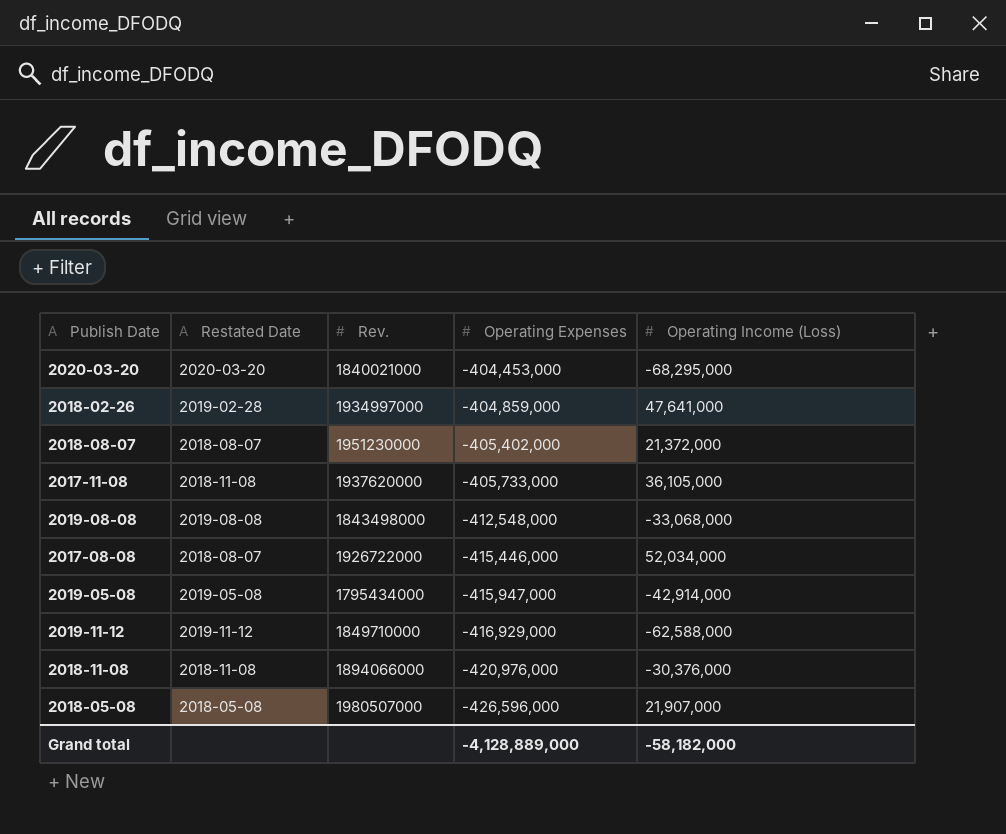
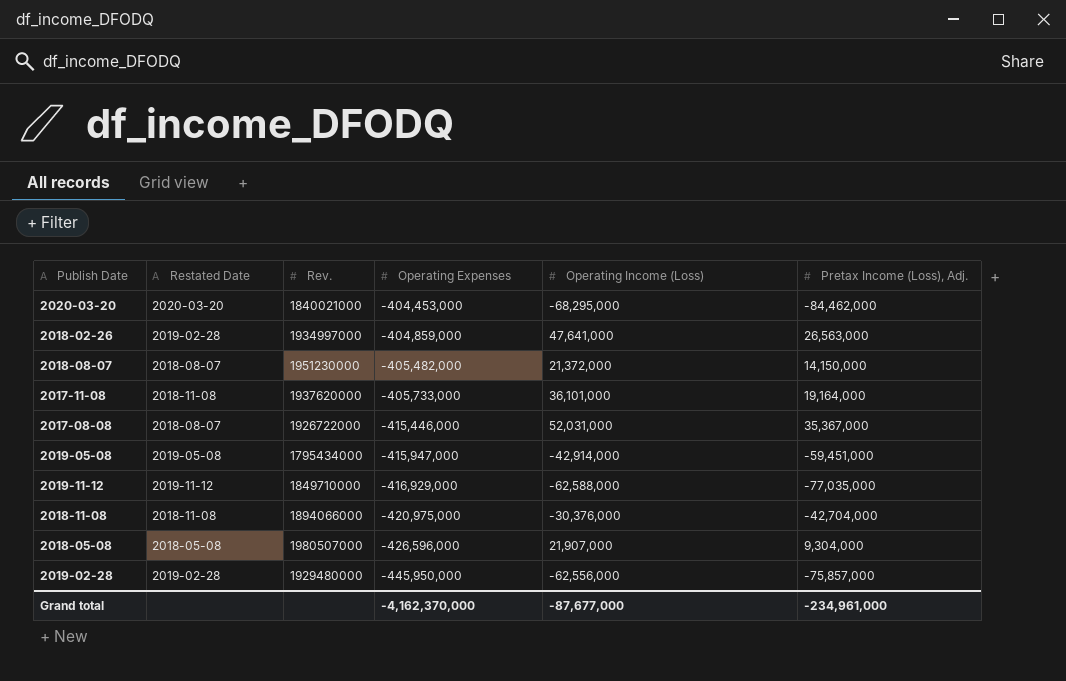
column Pretax Income (Loss), Adj. | position: none -> 6
row 2019-08-08: 2019-08-08 | 1843498000 | -412,548,000 | -33,068,000 -> none
2018-08-07 | Operating Expenses: -405,402,000 -> -405,482,000
2017-11-08 | Operating Income (Loss): 36,105,000 -> 36,101,000
2017-08-08 | Operating Income (Loss): 52,034,000 -> 52,031,000
2018-11-08 | Operating Expenses: -420,976,000 -> -420,975,000
row 2019-02-28: none -> 2019-02-28 | 1929480000 | -445,950,000 | -62,556,000 | -75,857,000
Grand total | Operating Expenses: -4,128,889,000 -> -4,162,370,000
Grand total | Operating Income (Loss): -58,182,000 -> -87,677,000

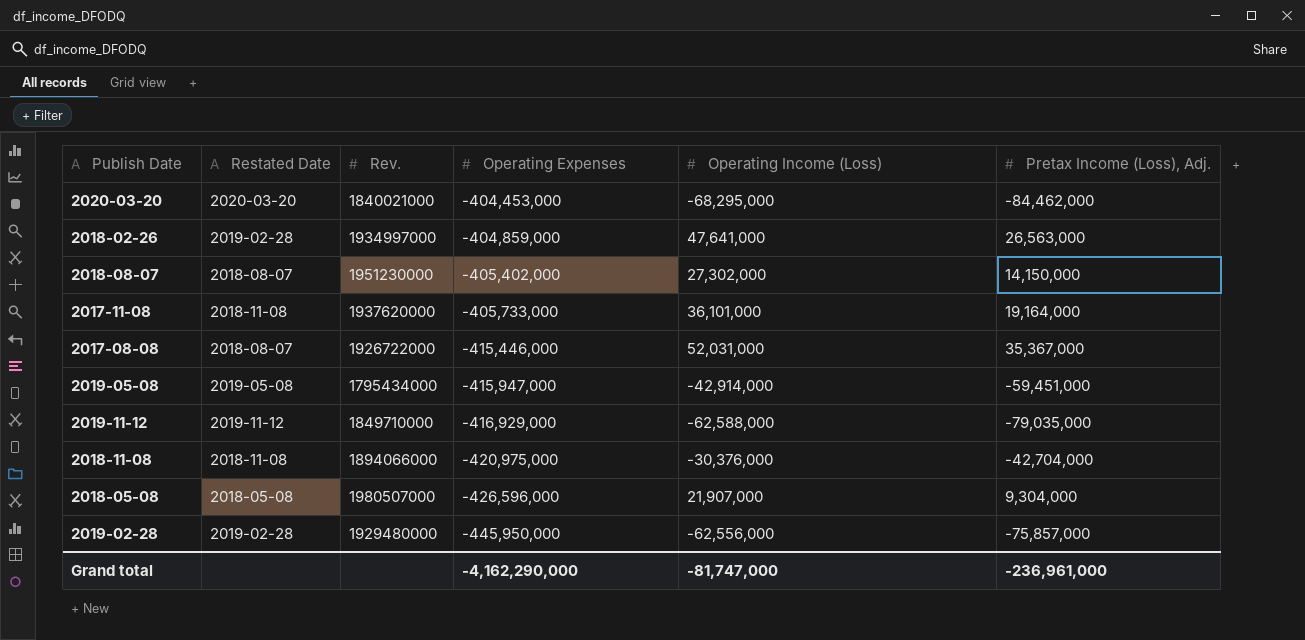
2018-08-07 | Operating Expenses: -405,482,000 -> -405,402,000
2018-08-07 | Operating Income (Loss): 21,372,000 -> 27,302,000
2019-11-12 | Pretax Income (Loss), Adj.: -77,035,000 -> -79,035,000
Grand total | Operating Expenses: -4,162,370,000 -> -4,162,290,000
Grand total | Operating Income (Loss): -87,677,000 -> -81,747,000
Grand total | Pretax Income (Loss), Adj.: -234,961,000 -> -236,961,000

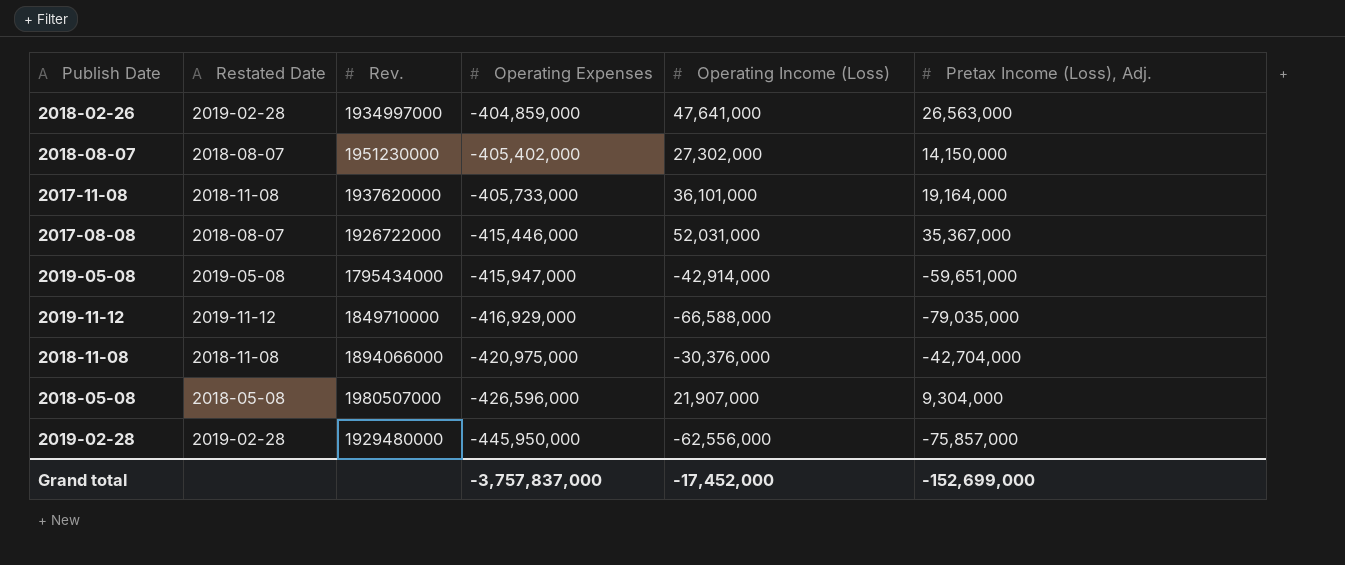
row 2020-03-20: 2020-03-20 | 1840021000 | -404,453,000 | -68,295,000 | -84,462,000 -> none
2019-05-08 | Pretax Income (Loss), Adj.: -59,451,000 -> -59,651,000
2019-11-12 | Operating Income (Loss): -62,588,000 -> -66,588,000
Grand total | Operating Expenses: -4,162,290,000 -> -3,757,837,000
Grand total | Operating Income (Loss): -81,747,000 -> -17,452,000
Grand total | Pretax Income (Loss), Adj.: -236,961,000 -> -152,699,000

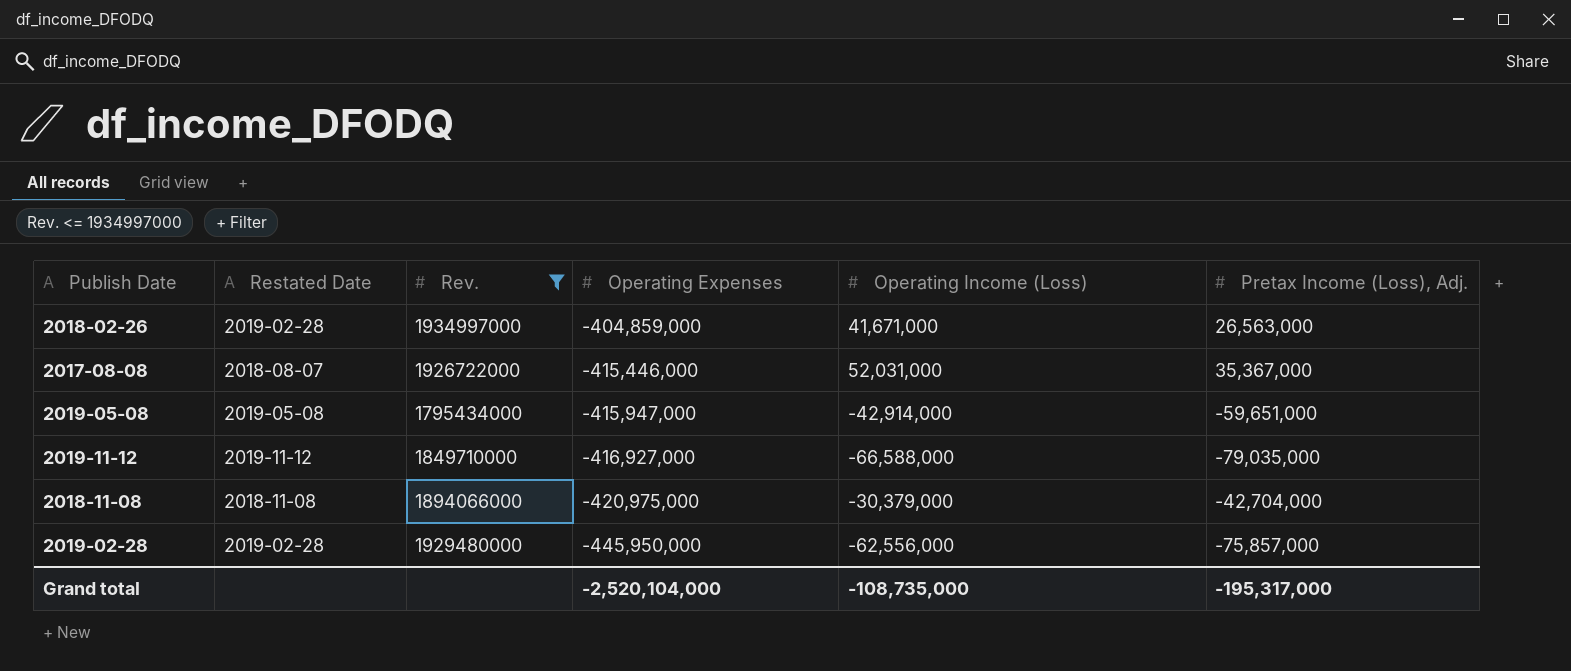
filter: none -> Rev. <= 1934997000
2018-02-26 | Operating Income (Loss): 47,641,000 -> 41,671,000
2019-11-12 | Operating Expenses: -416,929,000 -> -416,927,000
2018-11-08 | Operating Income (Loss): -30,376,000 -> -30,379,000
Grand total | Operating Expenses: -3,757,837,000 -> -2,520,104,000
Grand total | Operating Income (Loss): -17,452,000 -> -108,735,000
Grand total | Pretax Income (Loss), Adj.: -152,699,000 -> -195,317,000

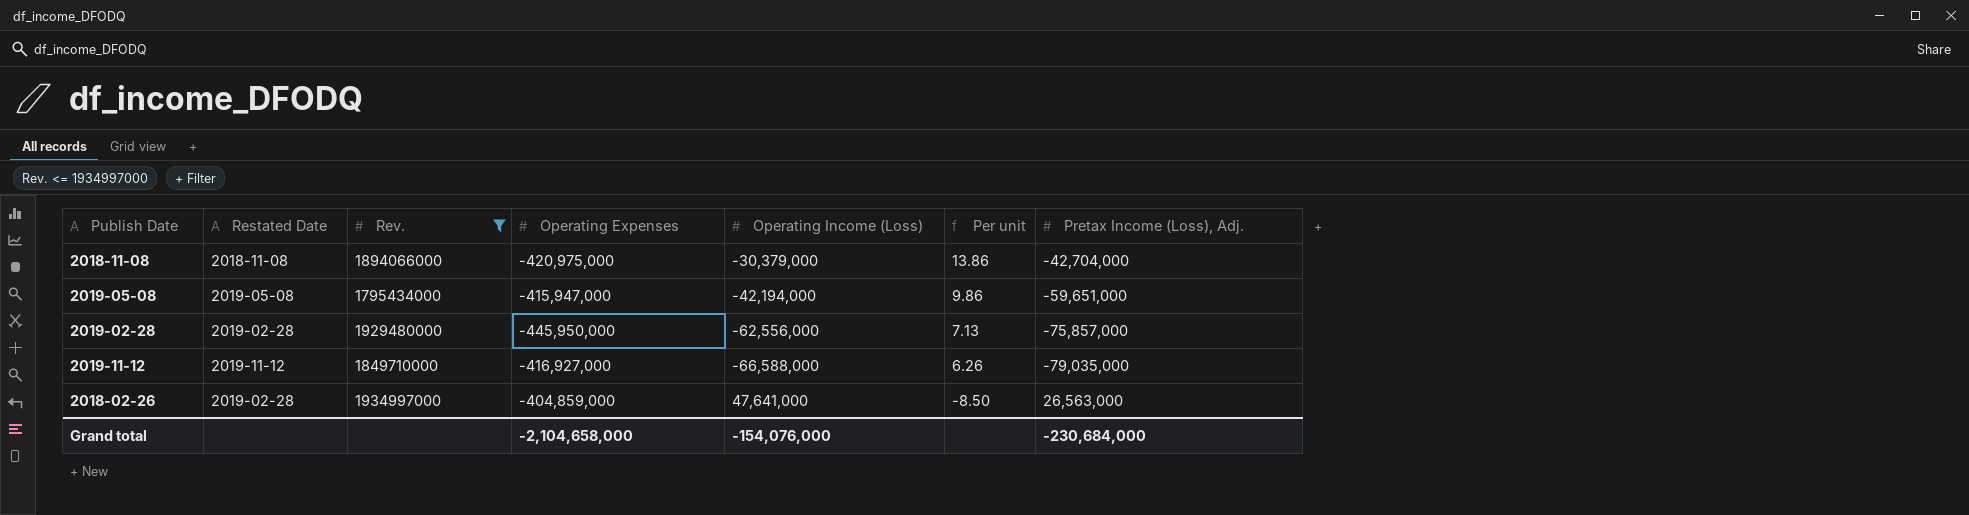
row order: Operating Expenses descending -> Per unit descending
column Per unit | formula: none -> [Operating Expenses] / [Operating Income (Loss)]
row 2017-08-08: 2018-08-07 | 1926722000 | -415,446,000 | 52,031,000 | 35,367,000 -> none
2019-05-08 | Operating Income (Loss): -42,914,000 -> -42,194,000
2018-02-26 | Operating Income (Loss): 41,671,000 -> 47,641,000
Grand total | Operating Expenses: -2,520,104,000 -> -2,104,658,000
Grand total | Operating Income (Loss): -108,735,000 -> -154,076,000
Grand total | Pretax Income (Loss), Adj.: -195,317,000 -> -230,684,000

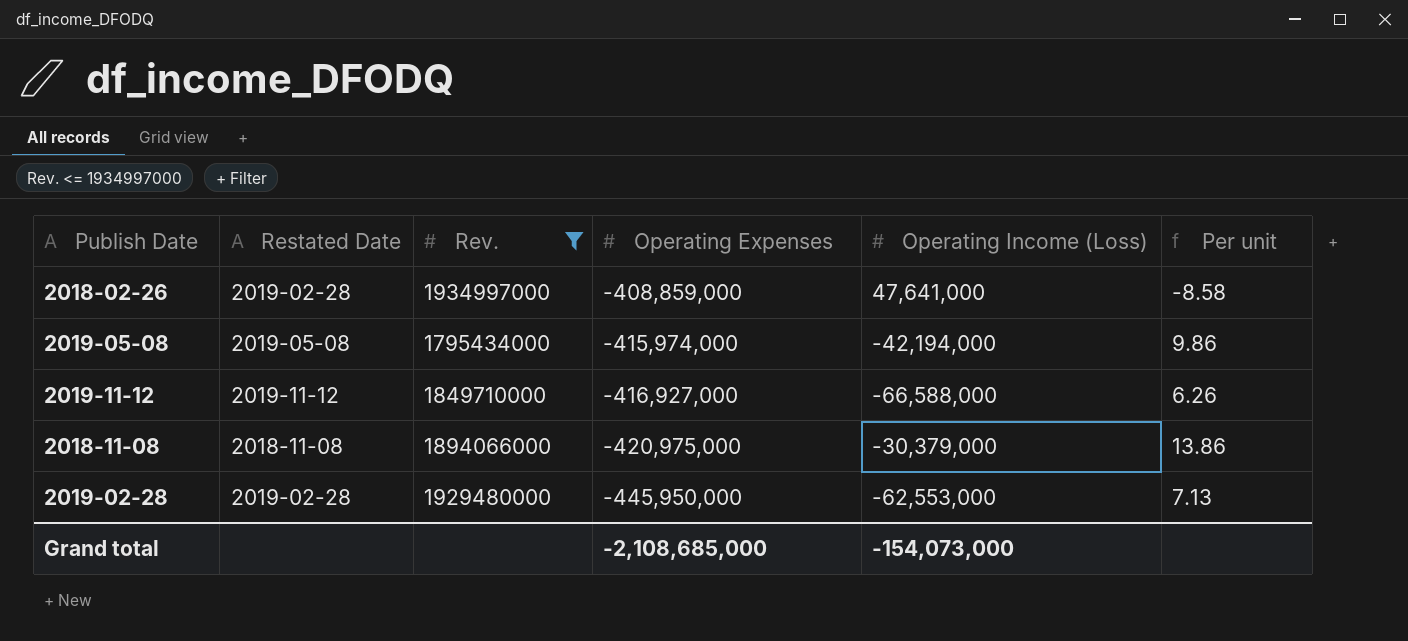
row order: Per unit descending -> Operating Expenses descending
column Pretax Income (Loss), Adj. | position: 7 -> none
2018-02-26 | Operating Expenses: -404,859,000 -> -408,859,000
2018-02-26 | Per unit: -8.50 -> -8.58
2019-05-08 | Operating Expenses: -415,947,000 -> -415,974,000
2019-02-28 | Operating Income (Loss): -62,556,000 -> -62,553,000
Grand total | Operating Expenses: -2,104,658,000 -> -2,108,685,000
Grand total | Operating Income (Loss): -154,076,000 -> -154,073,000

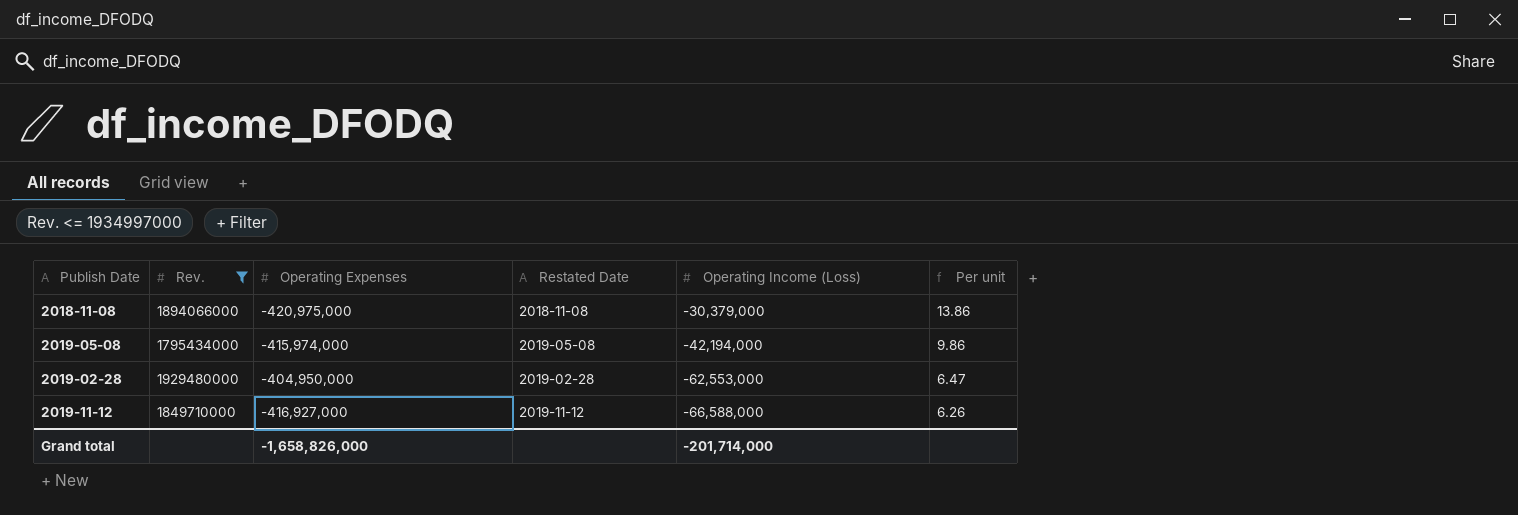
row order: Operating Expenses descending -> Operating Income (Loss) descending
column Restated Date | position: 2 -> 4
row 2018-02-26: 2019-02-28 | 1934997000 | -408,859,000 | 47,641,000 | -8.58 -> none
2019-02-28 | Operating Expenses: -445,950,000 -> -404,950,000
2019-02-28 | Per unit: 7.13 -> 6.47
Grand total | Operating Expenses: -2,108,685,000 -> -1,658,826,000
Grand total | Operating Income (Loss): -154,073,000 -> -201,714,000

